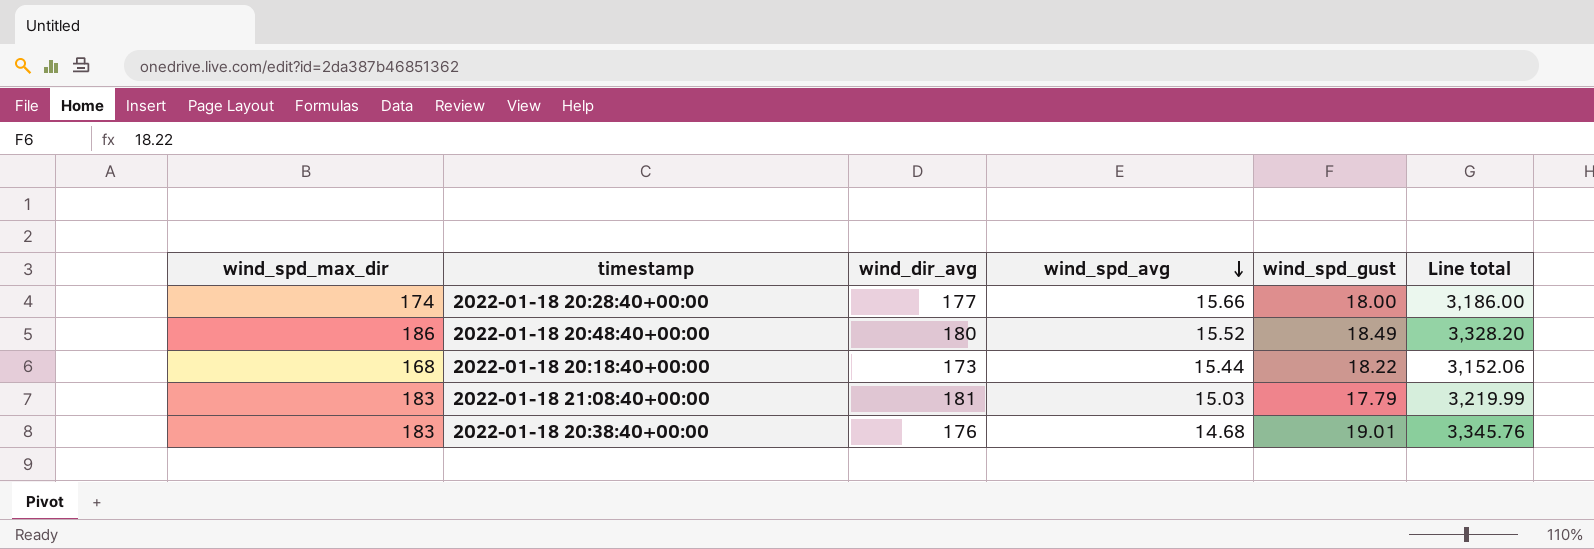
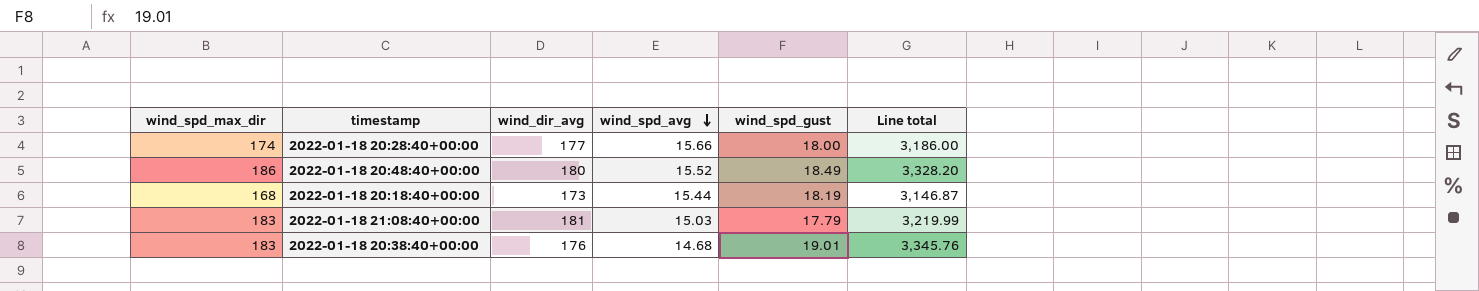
2022-01-18 20:18:40+00:00 | wind_spd_gust: 18.22 -> 18.19
2022-01-18 20:18:40+00:00 | Line total: 3,152.06 -> 3,146.87

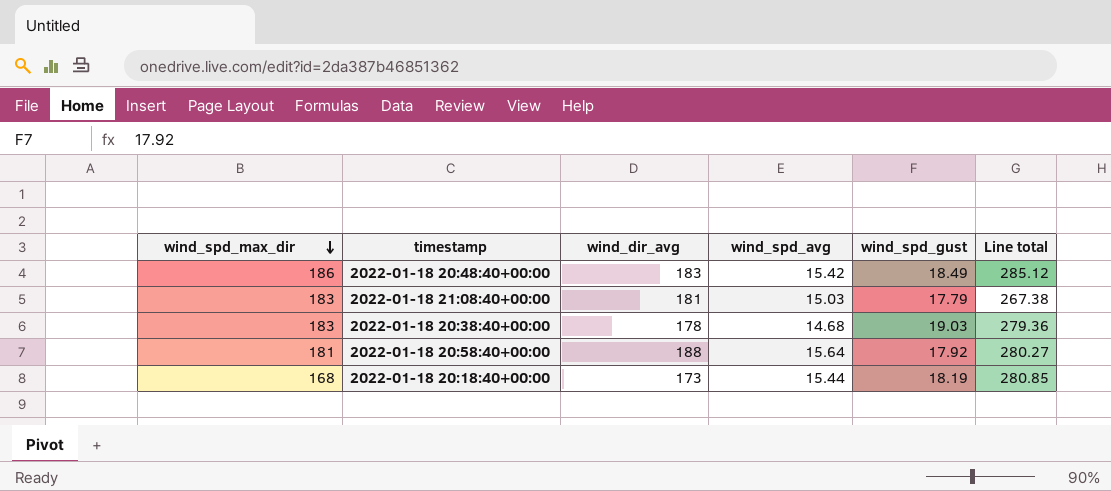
row order: wind_spd_avg descending -> wind_spd_max_dir descending
column Line total | formula: [wind_dir_avg] * [wind_spd_gust] -> [wind_spd_avg] * [wind_spd_gust]
row 2022-01-18 20:28:40+00:00: 174 | 177 | 15.66 | 18.00 | 3,186.00 -> none
2022-01-18 20:48:40+00:00 | wind_dir_avg: 180 -> 183
2022-01-18 20:48:40+00:00 | wind_spd_avg: 15.52 -> 15.42
2022-01-18 20:38:40+00:00 | wind_dir_avg: 176 -> 178
2022-01-18 20:38:40+00:00 | wind_spd_gust: 19.01 -> 19.03
row 2022-01-18 20:58:40+00:00: none -> 181 | 188 | 15.64 | 17.92 | 280.27

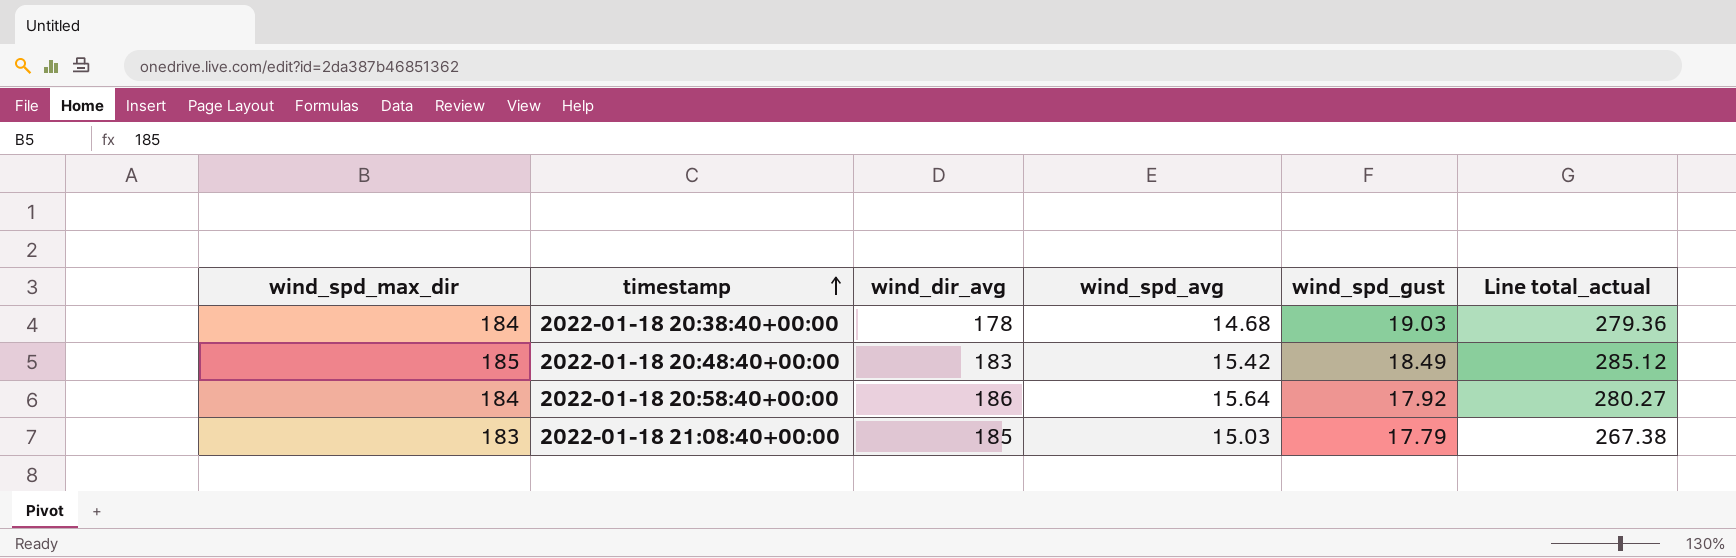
row order: wind_spd_max_dir descending -> timestamp ascending
column name: Line total -> Line total_actual
row 2022-01-18 20:18:40+00:00: 168 | 173 | 15.44 | 18.19 | 280.85 -> none
2022-01-18 20:38:40+00:00 | wind_spd_max_dir: 183 -> 184
2022-01-18 20:48:40+00:00 | wind_spd_max_dir: 186 -> 185
2022-01-18 20:58:40+00:00 | wind_spd_max_dir: 181 -> 184
2022-01-18 20:58:40+00:00 | wind_dir_avg: 188 -> 186
2022-01-18 21:08:40+00:00 | wind_dir_avg: 181 -> 185

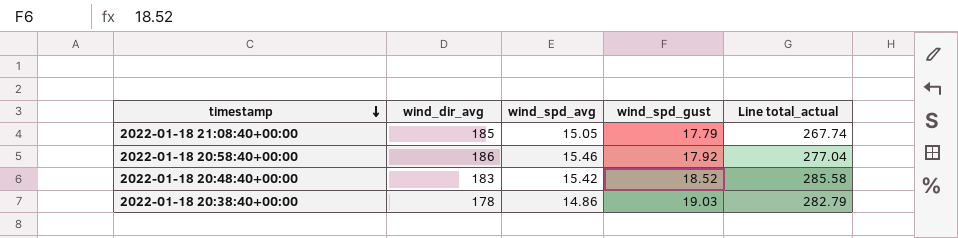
row order: timestamp ascending -> timestamp descending
column wind_spd_max_dir | position: 1 -> none
2022-01-18 21:08:40+00:00 | wind_spd_avg: 15.03 -> 15.05
2022-01-18 21:08:40+00:00 | Line total_actual: 267.38 -> 267.74
2022-01-18 20:58:40+00:00 | wind_spd_avg: 15.64 -> 15.46
2022-01-18 20:58:40+00:00 | Line total_actual: 280.27 -> 277.04
2022-01-18 20:48:40+00:00 | wind_spd_gust: 18.49 -> 18.52
2022-01-18 20:48:40+00:00 | Line total_actual: 285.12 -> 285.58
2022-01-18 20:38:40+00:00 | wind_spd_avg: 14.68 -> 14.86
2022-01-18 20:38:40+00:00 | Line total_actual: 279.36 -> 282.79

